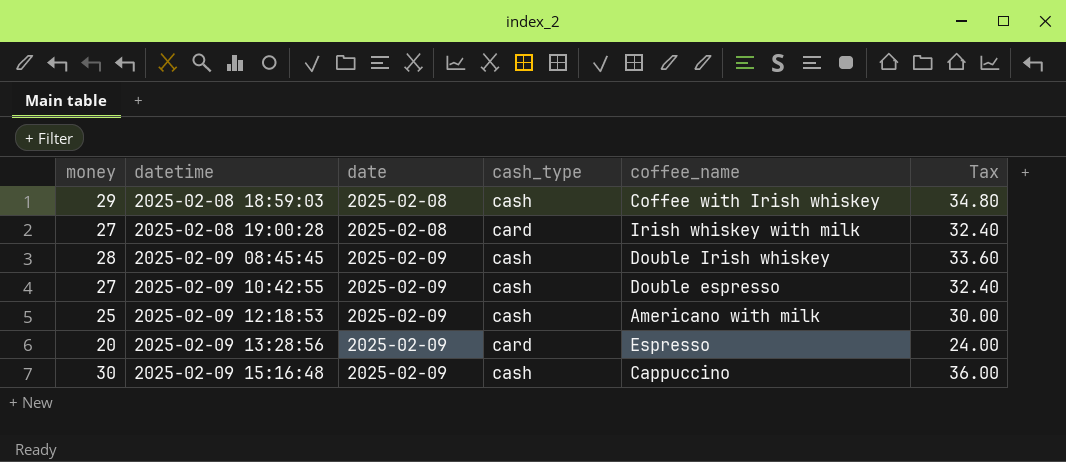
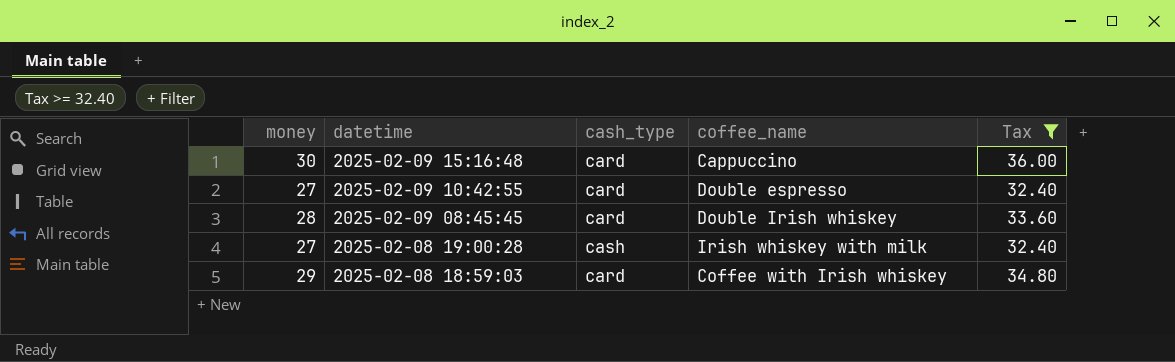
filter: none -> Tax >= 32.40
row order: datetime ascending -> datetime descending
column date | position: 3 -> none
2025-02-09 15:16:48 | cash_type: cash -> card
2025-02-09 10:42:55 | cash_type: cash -> card
2025-02-09 08:45:45 | cash_type: cash -> card
2025-02-08 19:00:28 | cash_type: card -> cash
2025-02-08 18:59:03 | cash_type: cash -> card

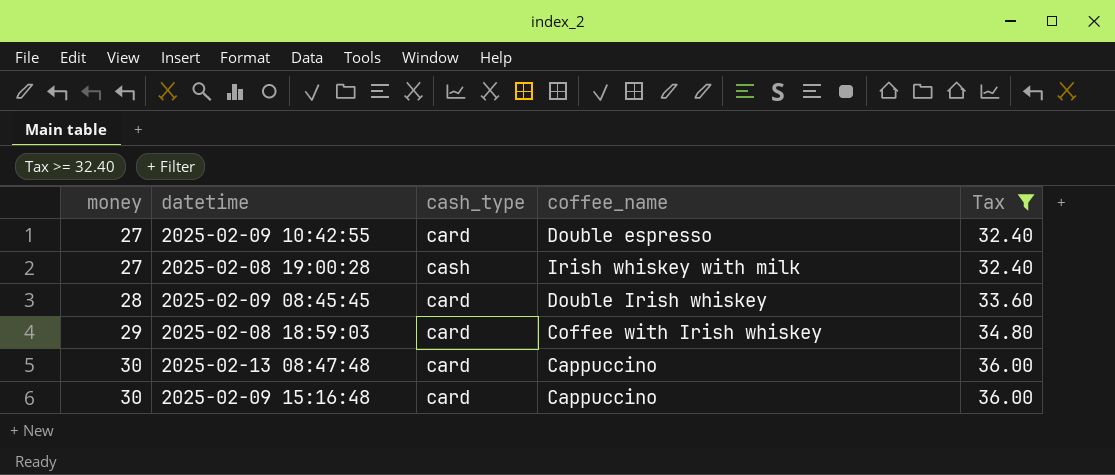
row order: datetime descending -> money ascending
row 2025-02-13 08:47:48: none -> 30 | card | Cappuccino | 36.00

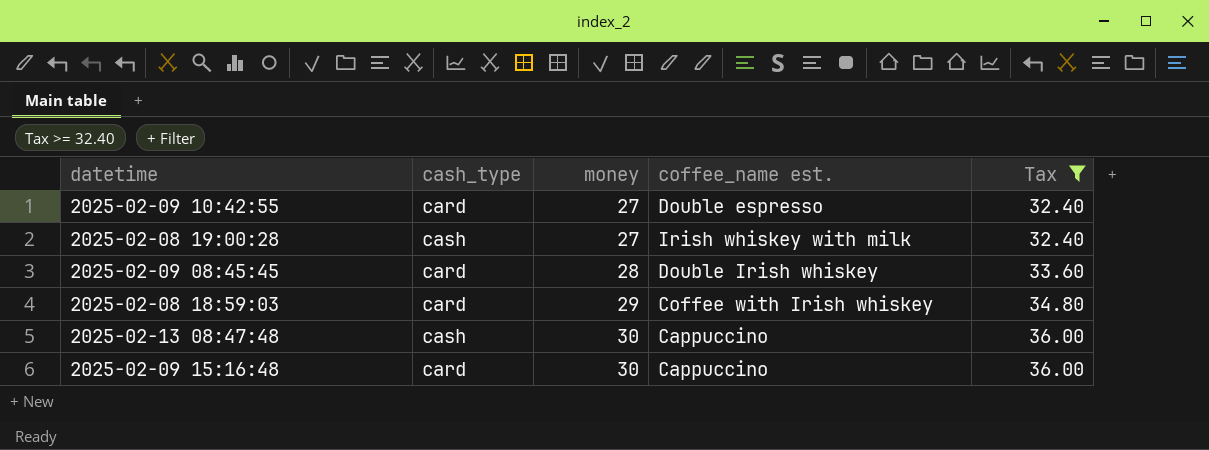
column money | position: 1 -> 3
column name: coffee_name -> coffee_name est.
2025-02-13 08:47:48 | cash_type: card -> cash

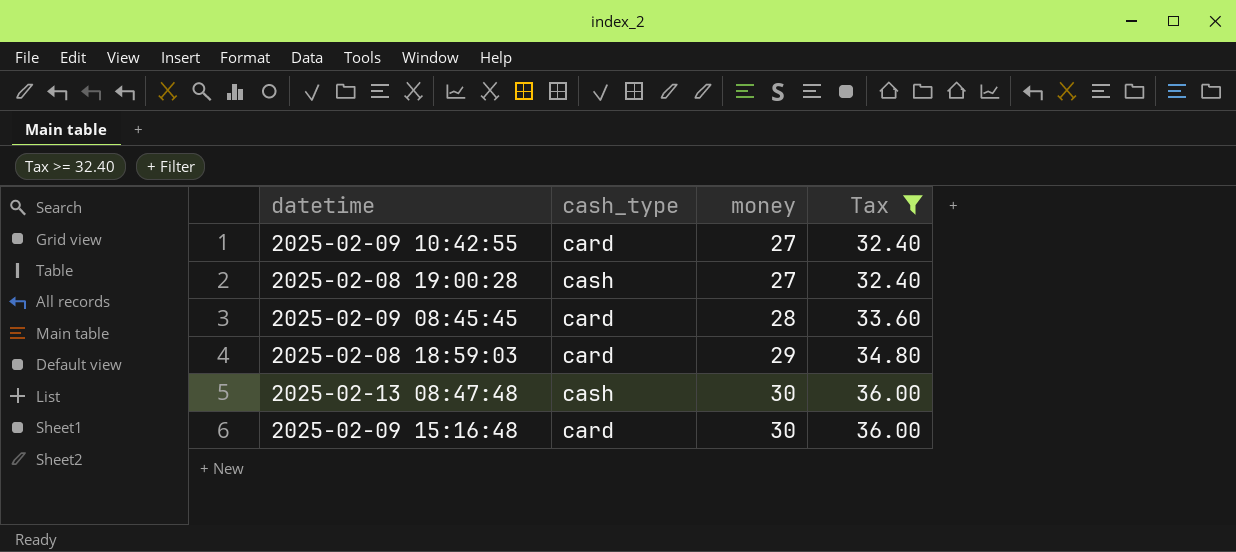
column coffee_name est. | position: 4 -> none

